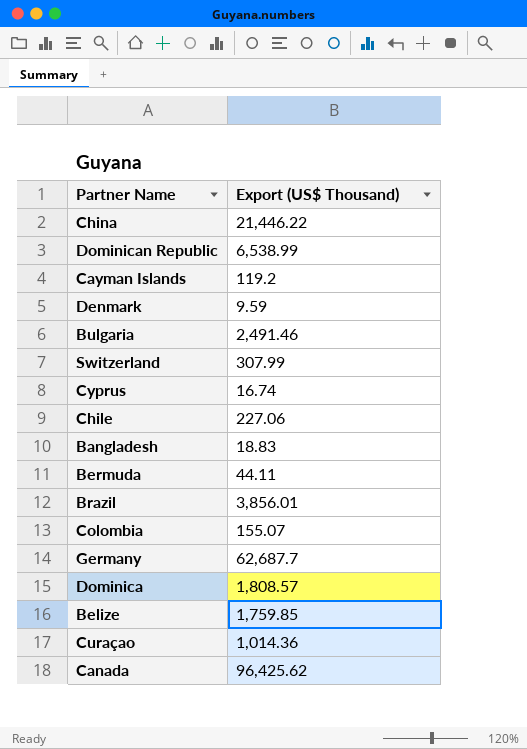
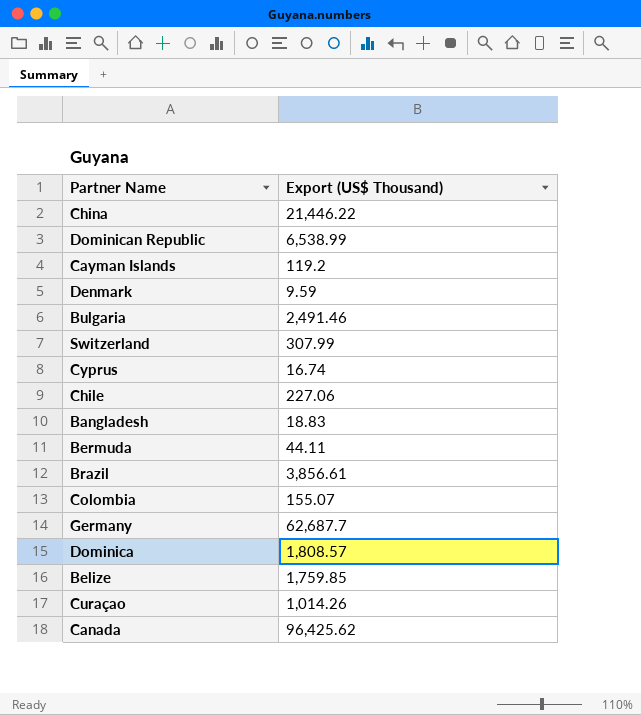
Brazil | Export (US$ Thousand): 3,856.01 -> 3,856.61
Curaçao | Export (US$ Thousand): 1,014.36 -> 1,014.26

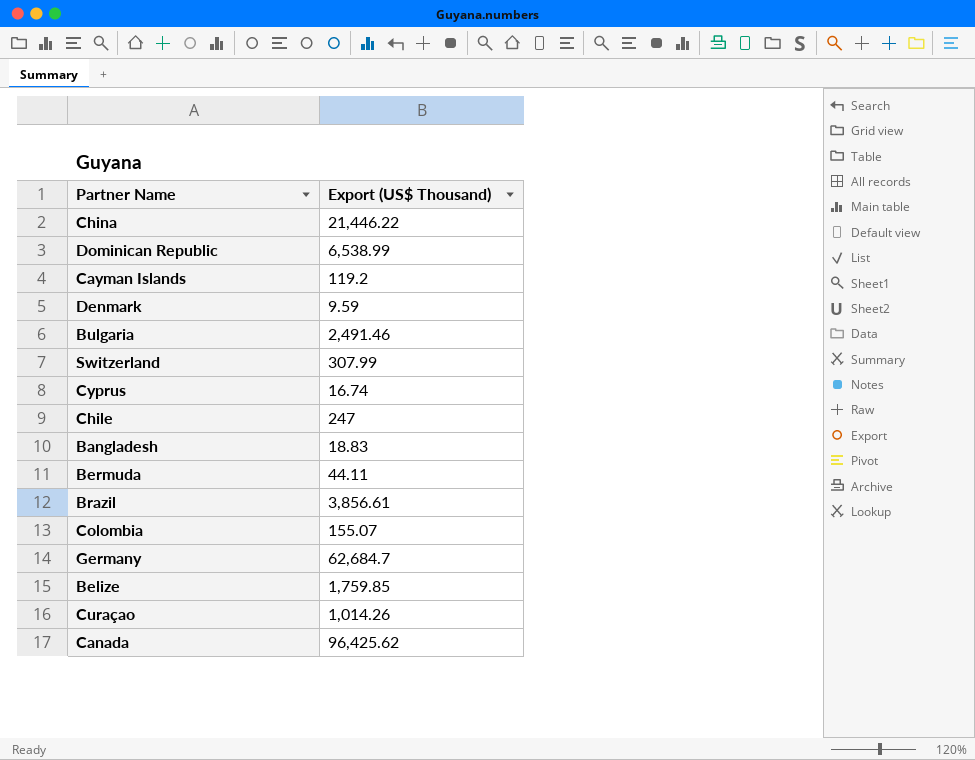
row Dominica: 1,808.57 -> none
Chile | Export (US$ Thousand): 227.06 -> 247
Germany | Export (US$ Thousand): 62,687.7 -> 62,684.7

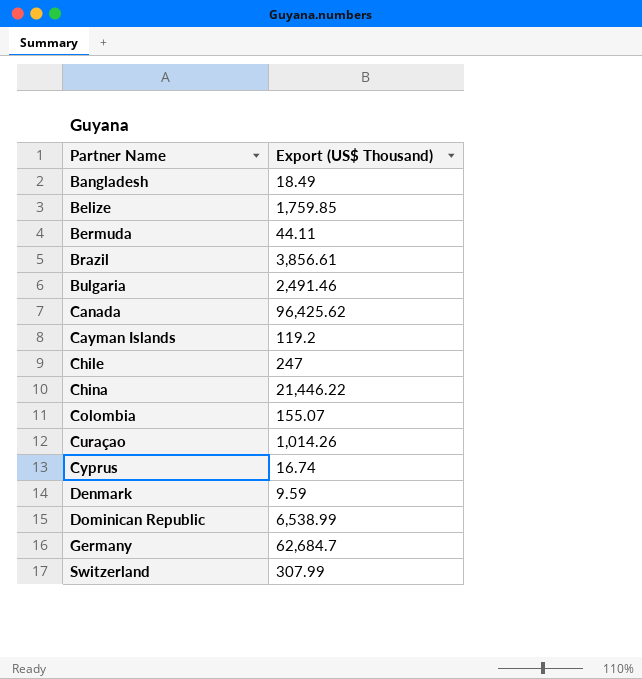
row order: none -> Partner Name ascending
Bangladesh | Export (US$ Thousand): 18.83 -> 18.49

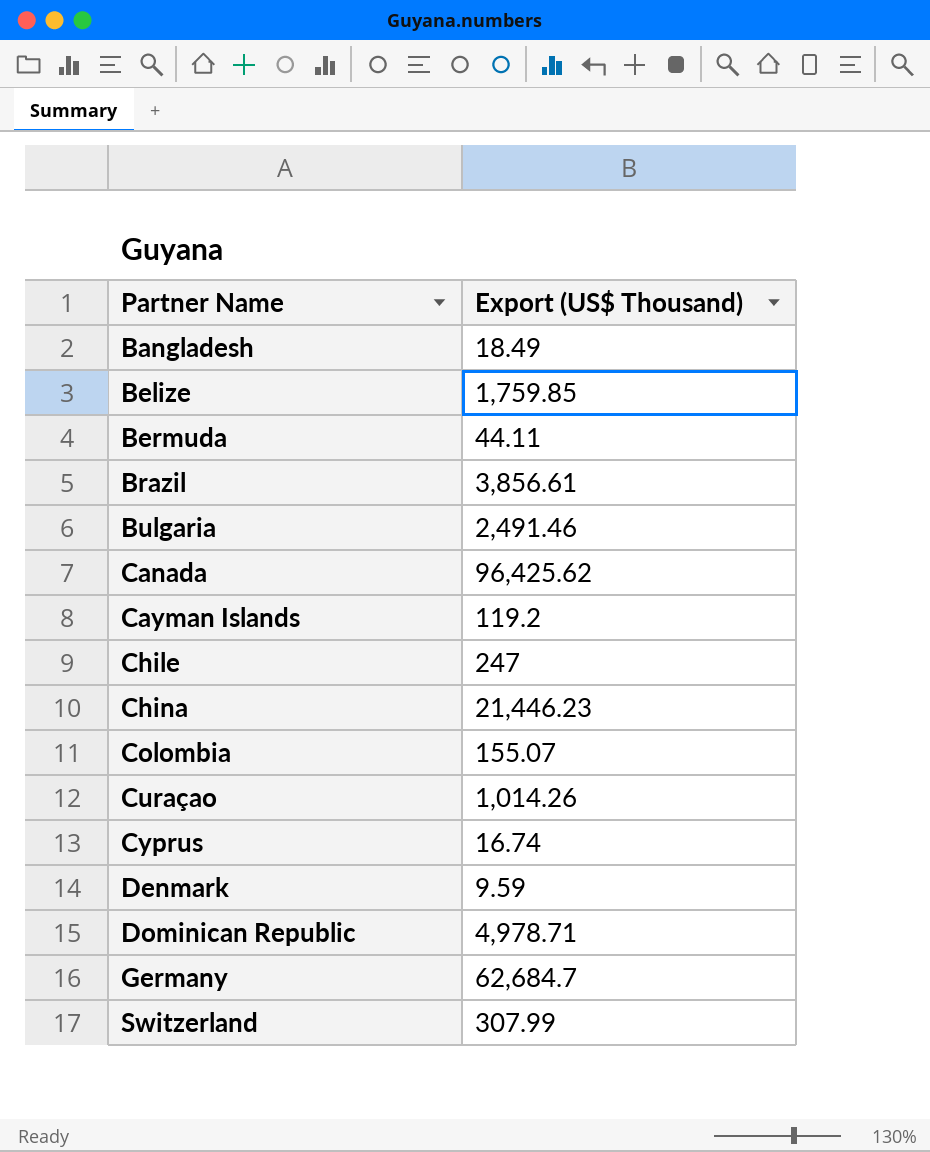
China | Export (US$ Thousand): 21,446.22 -> 21,446.23
Dominican Republic | Export (US$ Thousand): 6,538.99 -> 4,978.71

